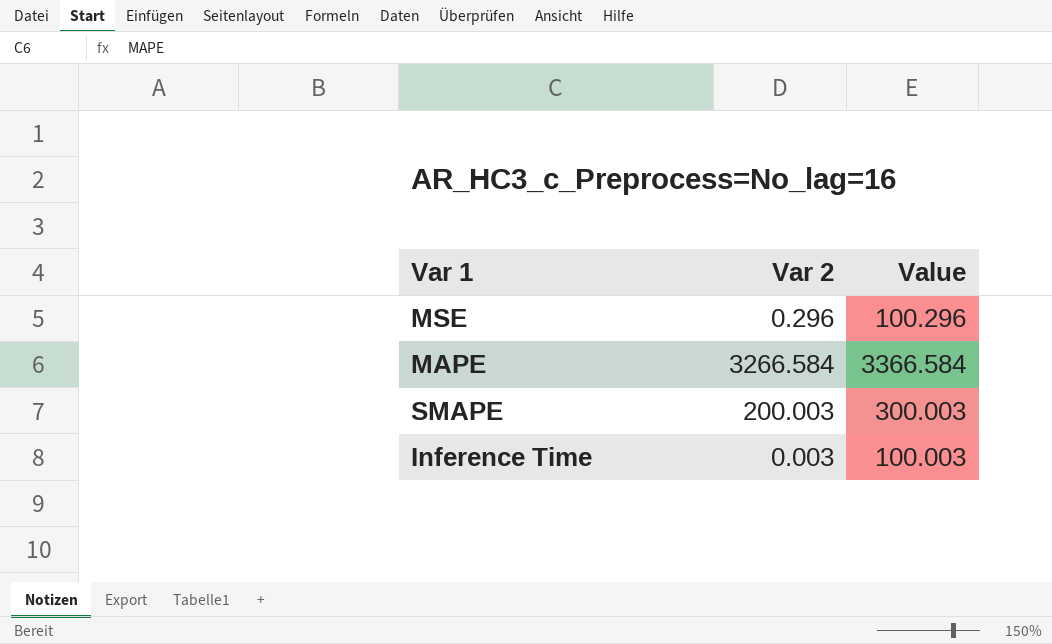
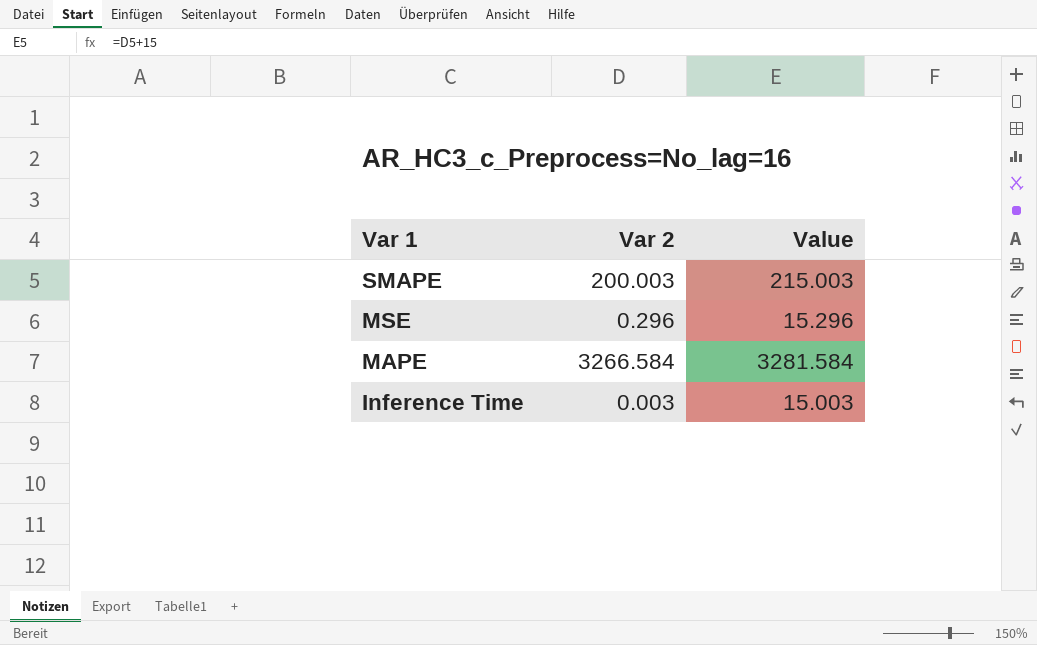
row order: none -> Var 1 descending
column Value | formula: [Var 2] + 100 -> [Var 2] + 15

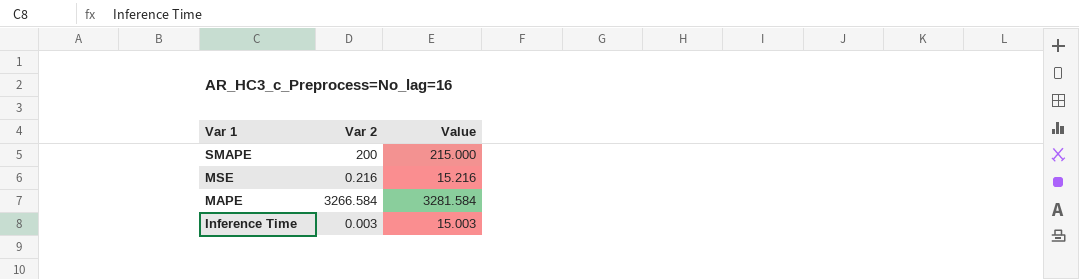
SMAPE | Var 2: 200.003 -> 200
SMAPE | Value: 215.003 -> 215.000
MSE | Var 2: 0.296 -> 0.216
MSE | Value: 15.296 -> 15.216

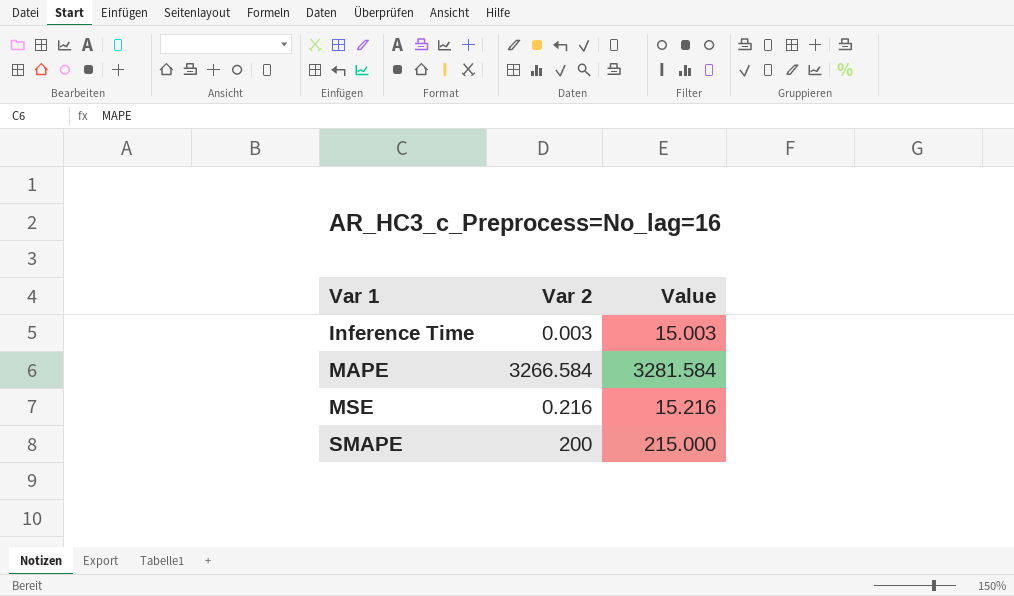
row order: Var 1 descending -> Var 1 ascending

